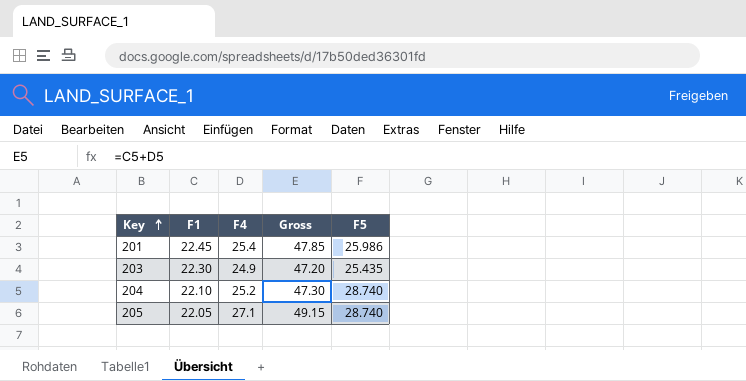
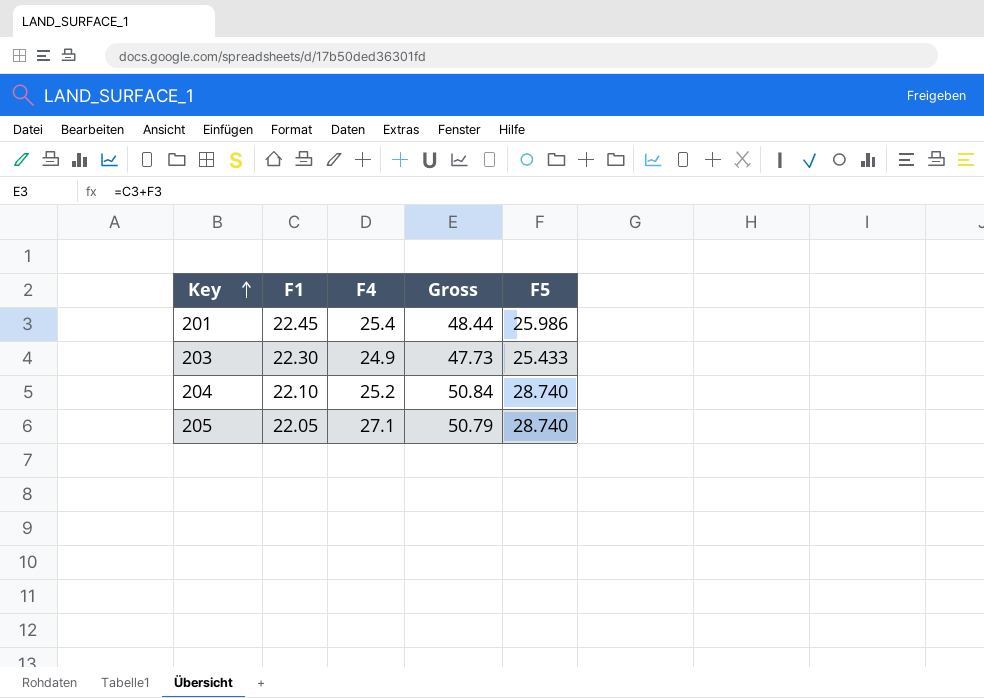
column Gross | formula: [F1] + [F4] -> [F1] + [F5]
203 | F5: 25.435 -> 25.433

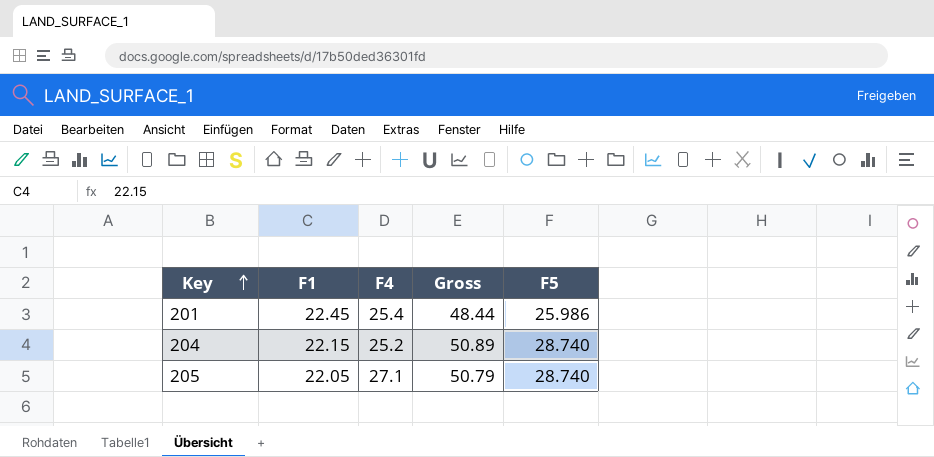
row 203: 22.30 | 24.9 | 47.73 | 25.433 -> none
204 | F1: 22.10 -> 22.15
204 | Gross: 50.84 -> 50.89

